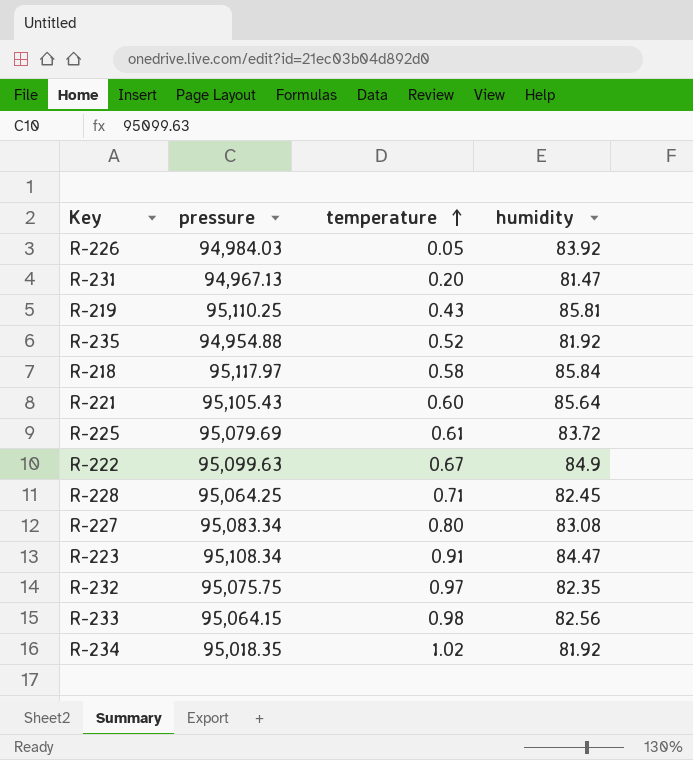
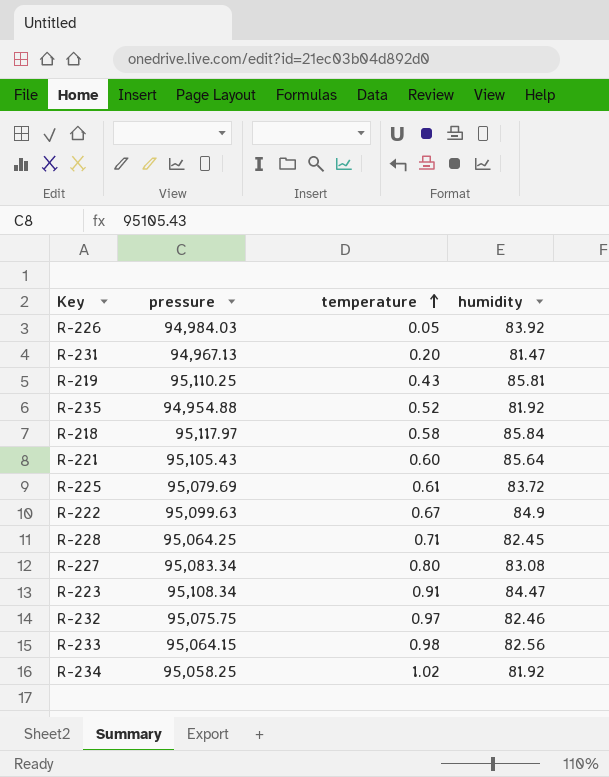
R-232 | humidity: 82.35 -> 82.46
R-234 | pressure: 95,018.35 -> 95,058.25

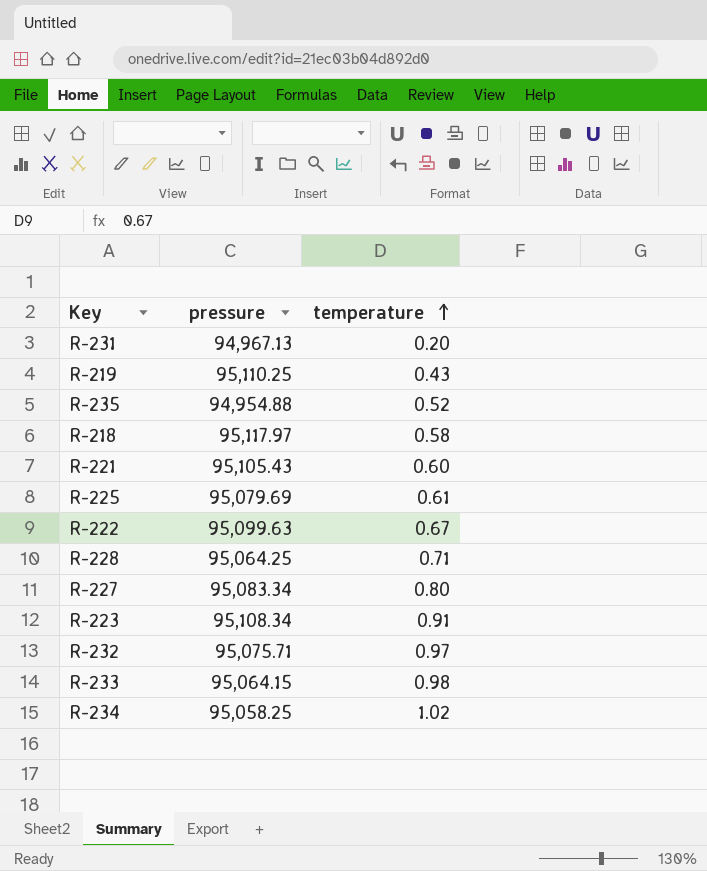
column humidity | position: 4 -> none
row R-226: 94,984.03 | 0.05 | 83.92 -> none
R-232 | pressure: 95,075.75 -> 95,075.71

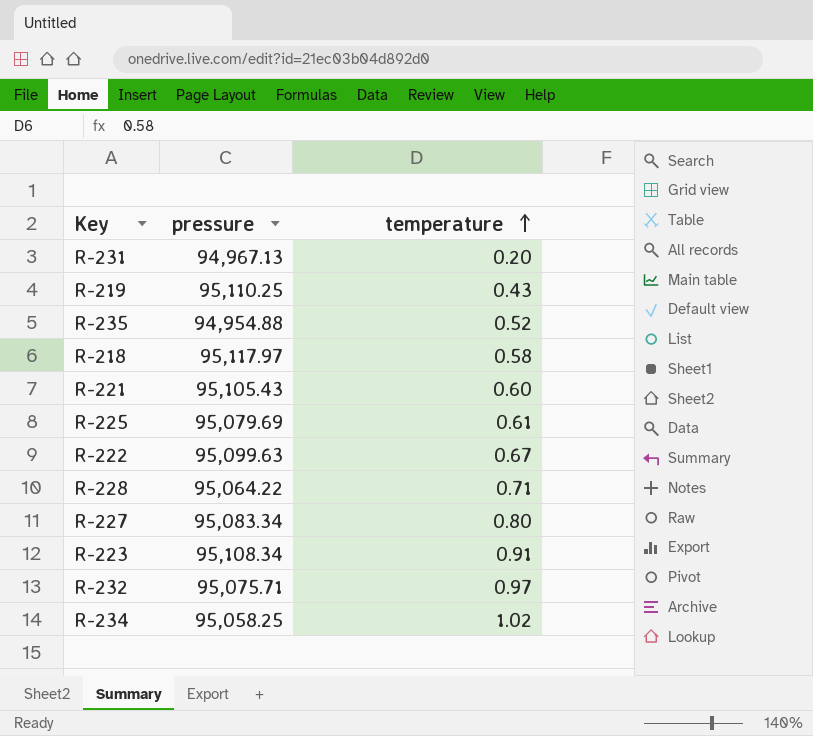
row R-233: 95,064.15 | 0.98 -> none
R-228 | pressure: 95,064.25 -> 95,064.22

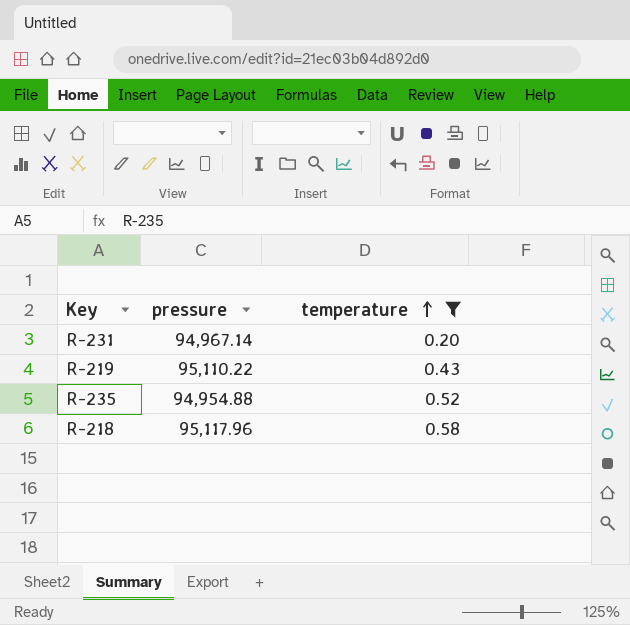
filter: none -> temperature <= 0.58
R-231 | pressure: 94,967.13 -> 94,967.14
R-219 | pressure: 95,110.25 -> 95,110.22
R-218 | pressure: 95,117.97 -> 95,117.96

